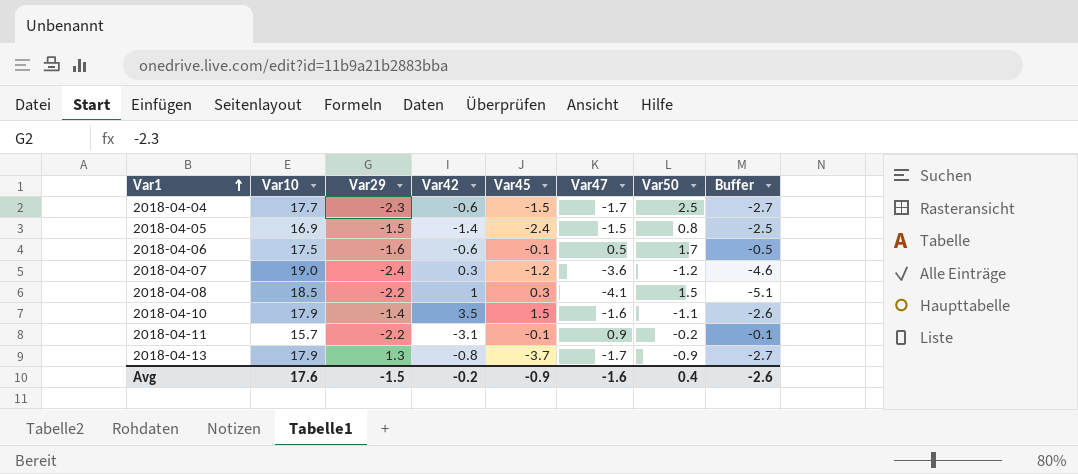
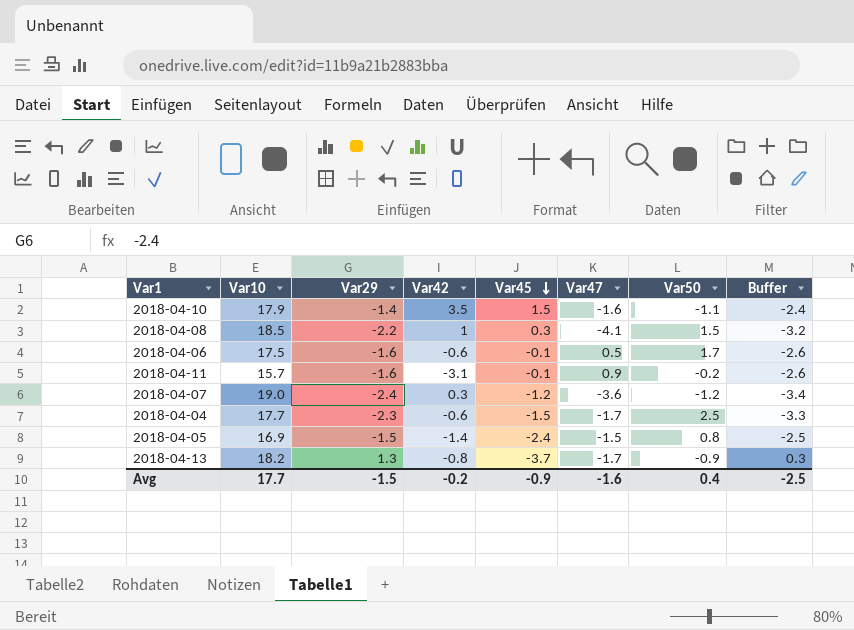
row order: Var1 ascending -> Var45 descending
column Buffer | formula: [Var47] - 1 -> [Var29] - 1
2018-04-11 | Var29: -2.2 -> -1.6
2018-04-13 | Var10: 17.9 -> 18.2
Avg | Var10: 17.6 -> 17.7
Avg | Buffer: -2.6 -> -2.5

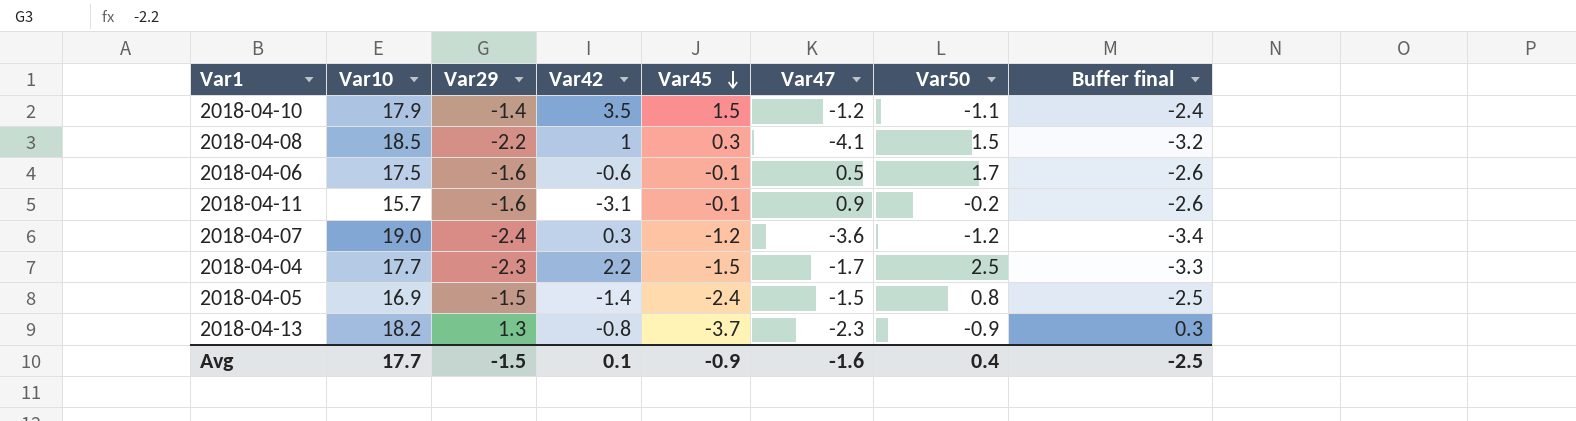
column name: Buffer -> Buffer final
2018-04-10 | Var47: -1.6 -> -1.2
2018-04-04 | Var42: -0.6 -> 2.2
2018-04-13 | Var47: -1.7 -> -2.3
Avg | Var42: -0.2 -> 0.1

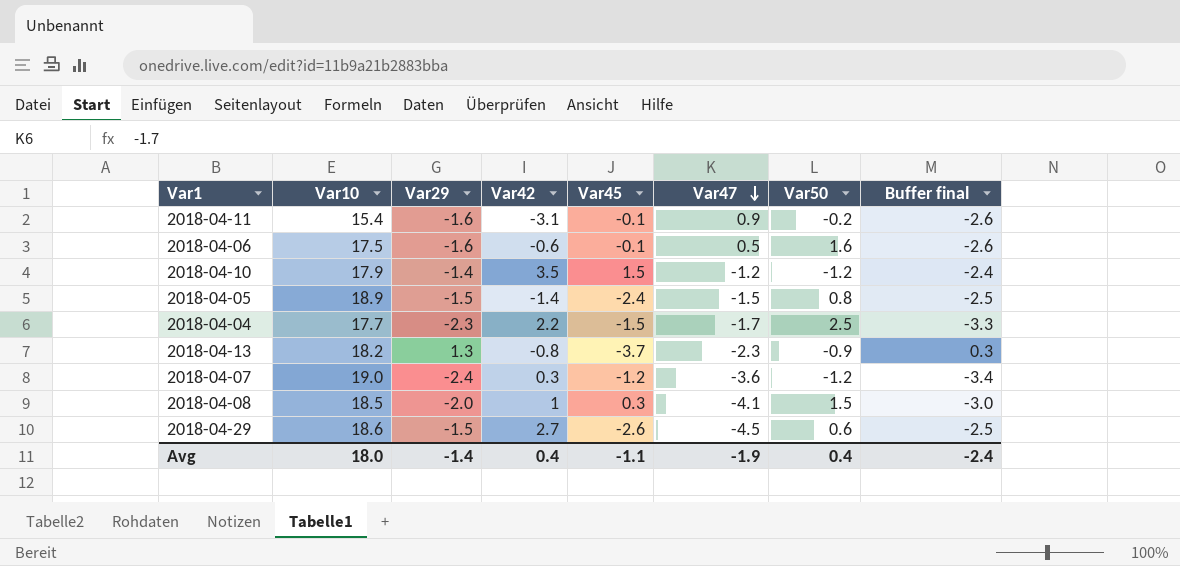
row order: Var45 descending -> Var47 descending
2018-04-11 | Var10: 15.7 -> 15.4
2018-04-06 | Var50: 1.7 -> 1.6
2018-04-10 | Var50: -1.1 -> -1.2
2018-04-05 | Var10: 16.9 -> 18.9
2018-04-08 | Var29: -2.2 -> -2.0
2018-04-08 | Buffer final: -3.2 -> -3.0
row 2018-04-29: none -> 18.6 | -1.5 | 2.7 | -2.6 | -4.5 | 0.6 | -2.5
Avg | Var10: 17.7 -> 18.0
Avg | Var29: -1.5 -> -1.4
Avg | Var42: 0.1 -> 0.4
Avg | Var45: -0.9 -> -1.1
Avg | Var47: -1.6 -> -1.9
Avg | Buffer final: -2.5 -> -2.4

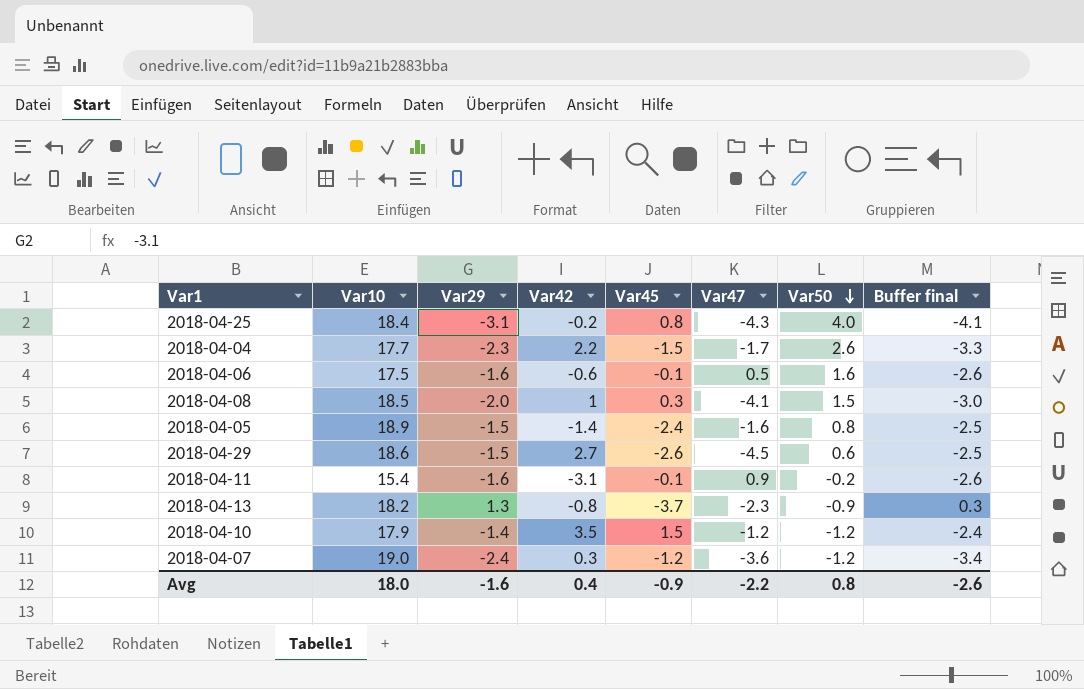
row order: Var47 descending -> Var50 descending
row 2018-04-25: none -> 18.4 | -3.1 | -0.2 | 0.8 | -4.3 | 4.0 | -4.1
2018-04-04 | Var50: 2.5 -> 2.6
2018-04-05 | Var47: -1.5 -> -1.6
Avg | Var29: -1.4 -> -1.6
Avg | Var45: -1.1 -> -0.9
Avg | Var47: -1.9 -> -2.2
Avg | Var50: 0.4 -> 0.8
Avg | Buffer final: -2.4 -> -2.6

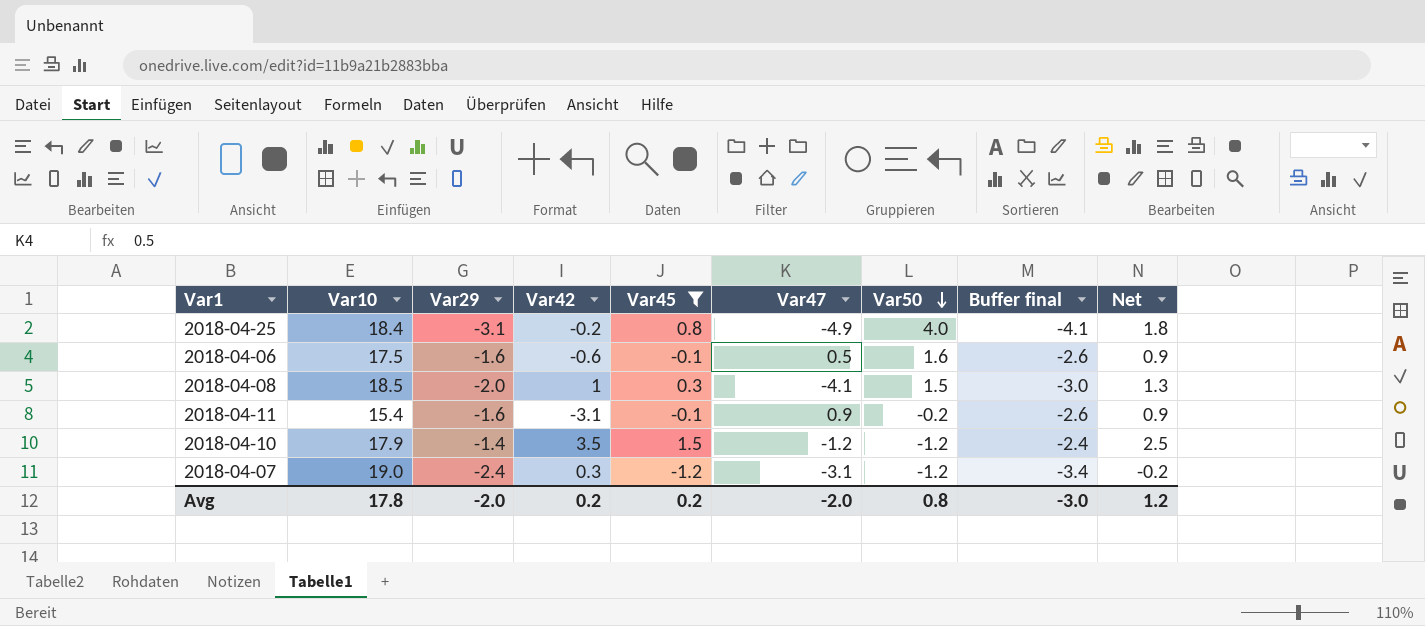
filter: none -> Var45 >= -1.2
column Net | formula: none -> [Var45] + 1
2018-04-25 | Var47: -4.3 -> -4.9
2018-04-07 | Var47: -3.6 -> -3.1
Avg | Var10: 18.0 -> 17.8
Avg | Var29: -1.6 -> -2.0
Avg | Var42: 0.4 -> 0.2
Avg | Var45: -0.9 -> 0.2
Avg | Var47: -2.2 -> -2.0
Avg | Buffer final: -2.6 -> -3.0

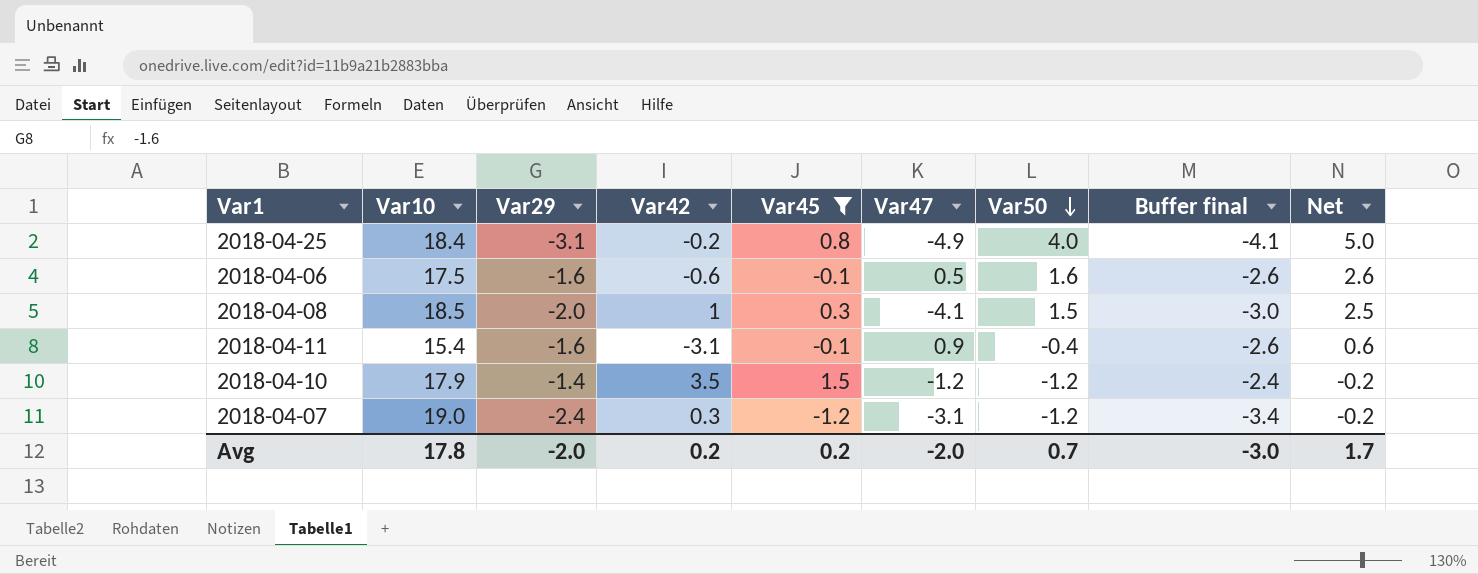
column Net | formula: [Var45] + 1 -> [Var50] + 1
2018-04-11 | Var50: -0.2 -> -0.4
Avg | Var50: 0.8 -> 0.7
Avg | Net: 1.2 -> 1.7

